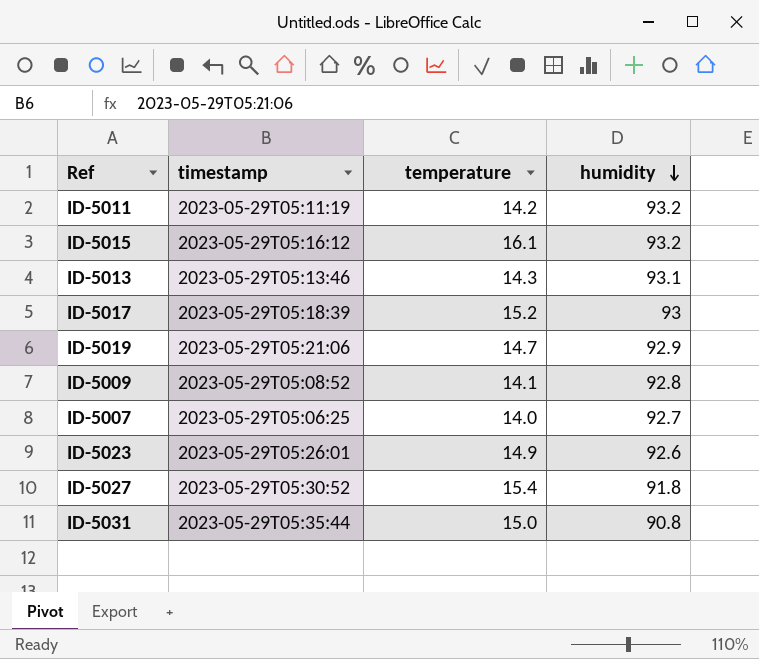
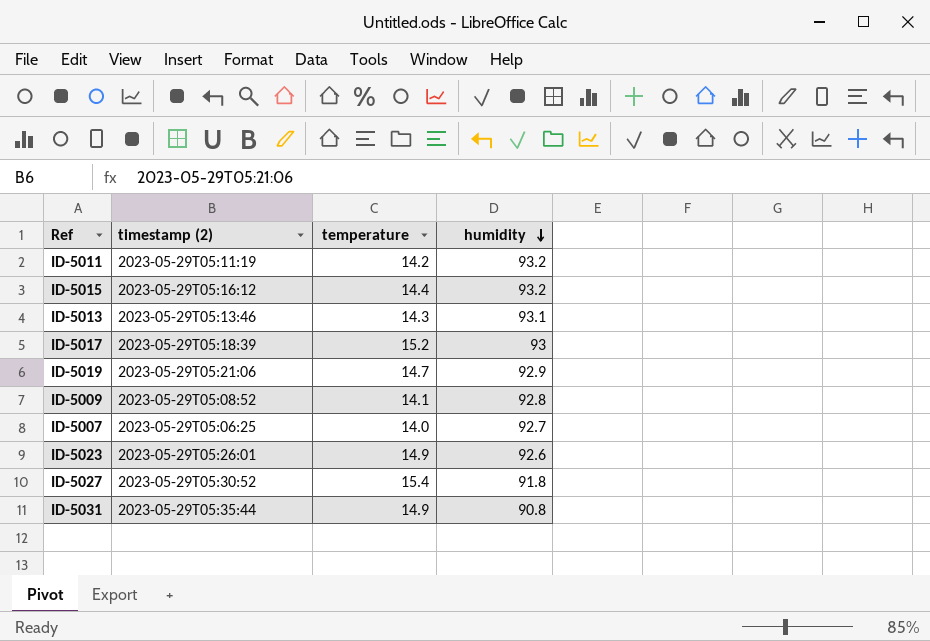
column name: timestamp -> timestamp (2)
ID-5015 | temperature: 16.1 -> 14.4
ID-5031 | temperature: 15.0 -> 14.9

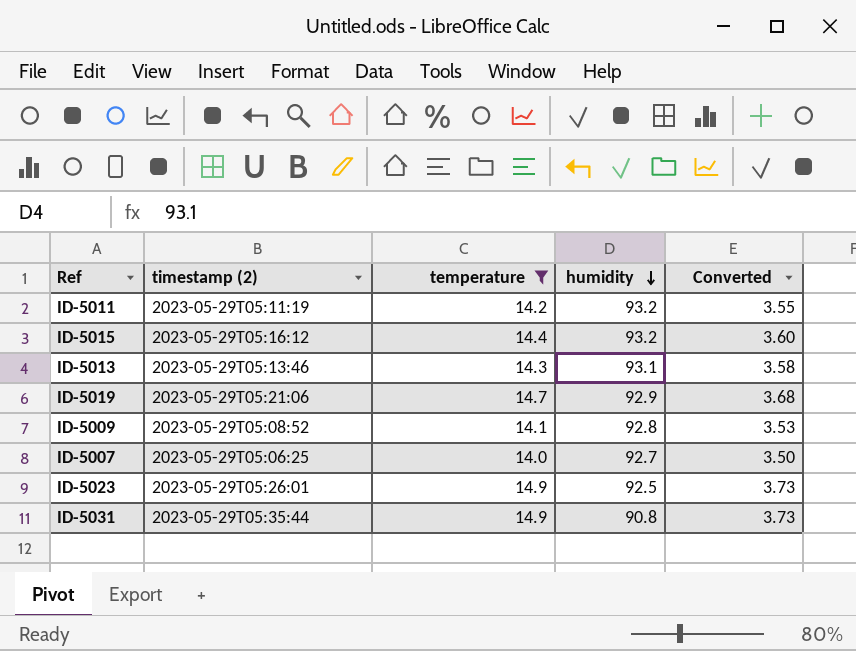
filter: none -> temperature <= 14.9
column Converted | formula: none -> [temperature] * 0.25
ID-5023 | humidity: 92.6 -> 92.5

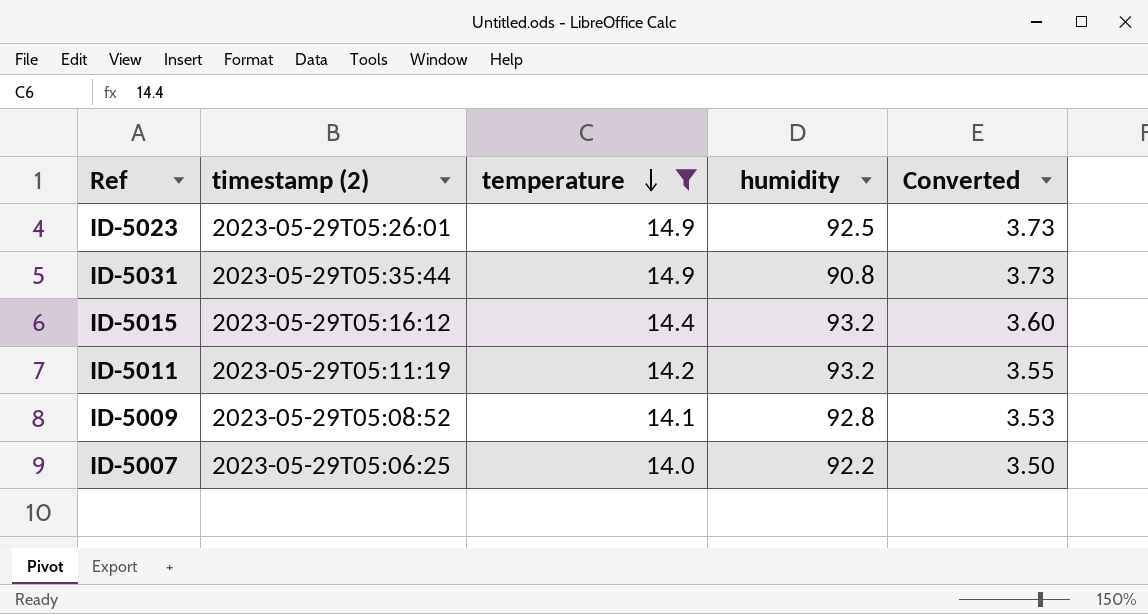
row order: humidity descending -> temperature descending
row ID-5013: 2023-05-29T05:13:46 | 14.3 | 93.1 | 3.58 -> none
row ID-5019: 2023-05-29T05:21:06 | 14.7 | 92.9 | 3.68 -> none
ID-5007 | humidity: 92.7 -> 92.2

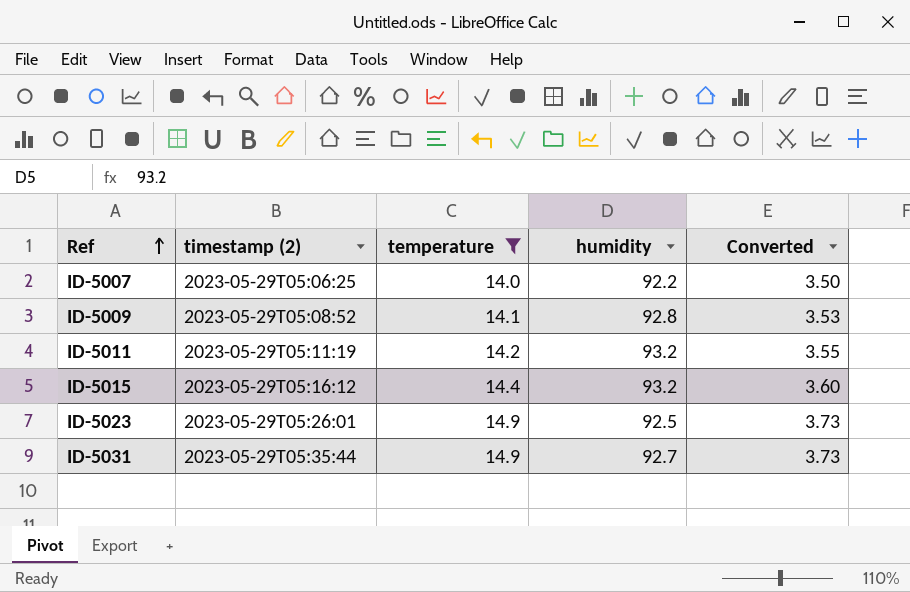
row order: temperature descending -> Ref ascending
ID-5031 | humidity: 90.8 -> 92.7

